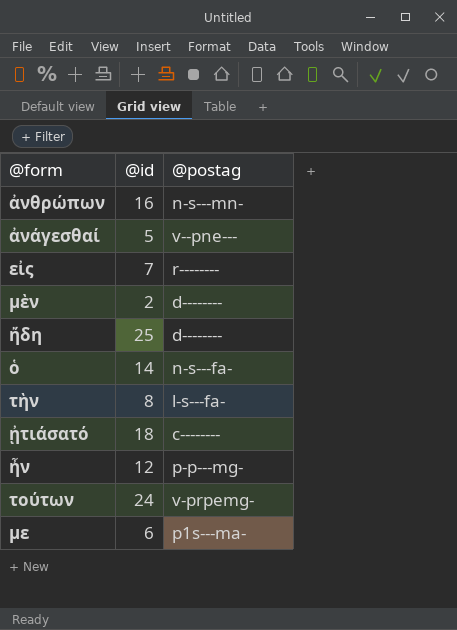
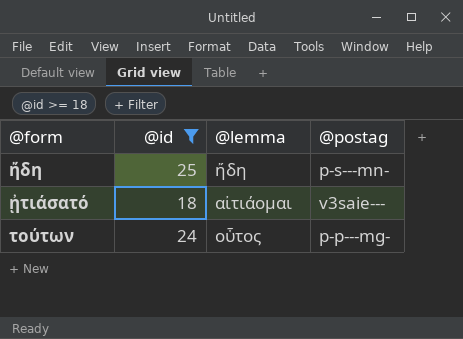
filter: none -> @id >= 18
column @lemma | position: none -> 3
ἤδη | @postag: d-------- -> p-s---mn-
ᾐτιάσατό | @postag: c-------- -> v3saie---
τούτων | @postag: v-prpemg- -> p-p---mg-

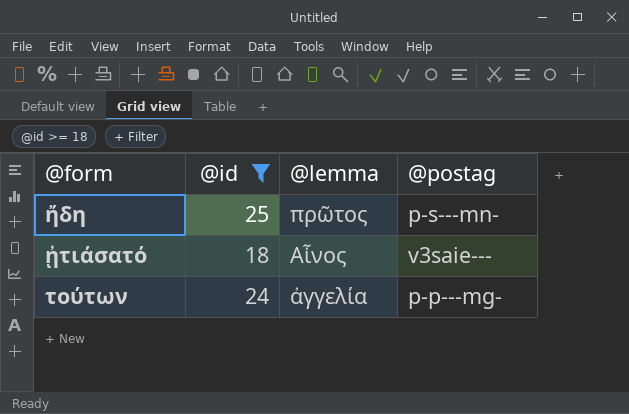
ἤδη | @lemma: ἤδη -> πρῶτος
ᾐτιάσατό | @lemma: αἰτιάομαι -> Αἶνος
τούτων | @lemma: οὗτος -> ἀγγελία

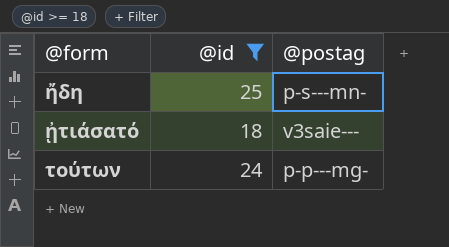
column @lemma | position: 3 -> none

